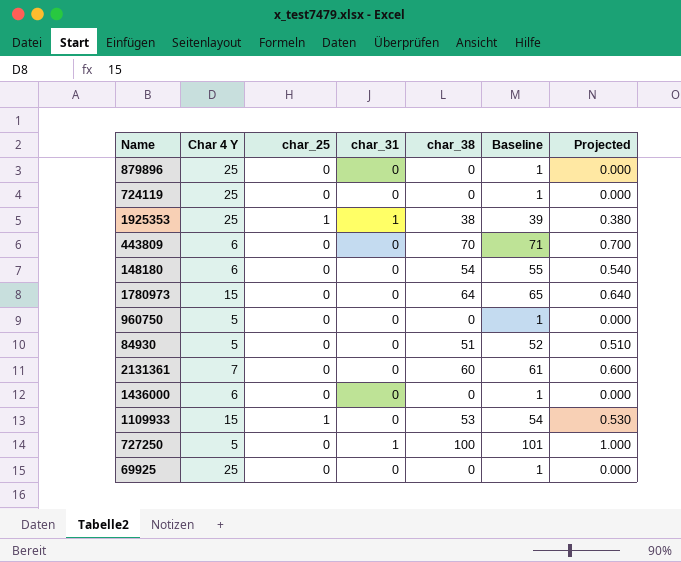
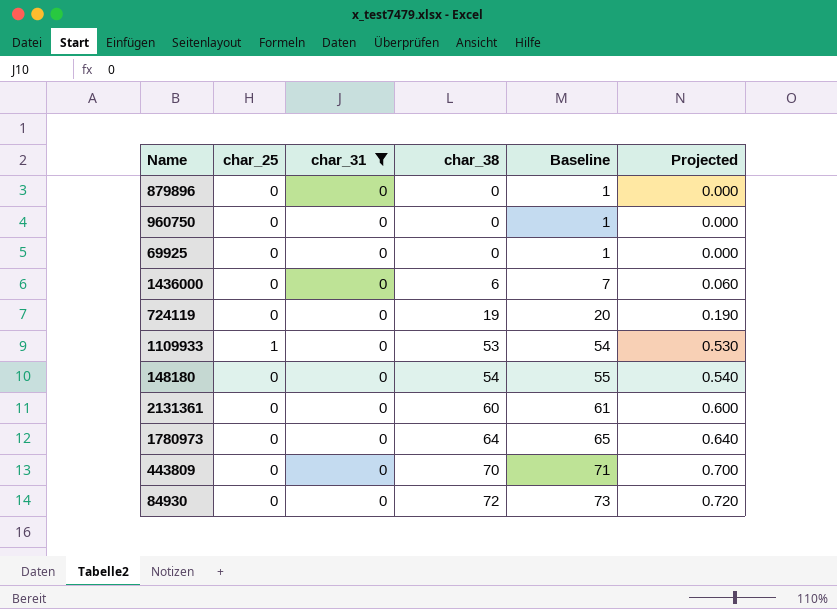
filter: none -> char_31 = 0
row order: none -> char_38 ascending
column Char 4 Y | position: 2 -> none
1436000 | char_38: 0 -> 6
1436000 | Baseline: 1 -> 7
1436000 | Projected: 0.000 -> 0.060
724119 | char_38: 0 -> 19
724119 | Baseline: 1 -> 20
724119 | Projected: 0.000 -> 0.190
84930 | char_38: 51 -> 72
84930 | Baseline: 52 -> 73
84930 | Projected: 0.510 -> 0.720

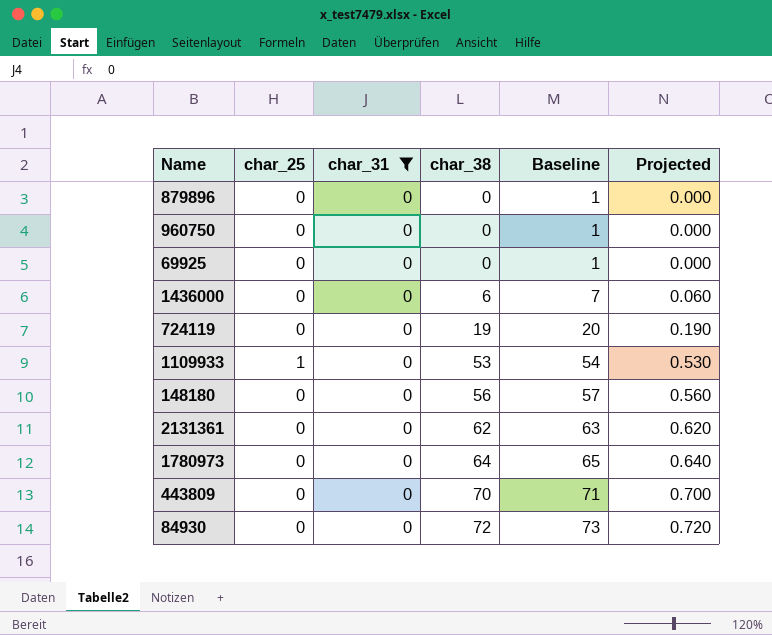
148180 | char_38: 54 -> 56
148180 | Baseline: 55 -> 57
148180 | Projected: 0.540 -> 0.560
2131361 | char_38: 60 -> 62
2131361 | Baseline: 61 -> 63
2131361 | Projected: 0.600 -> 0.620

